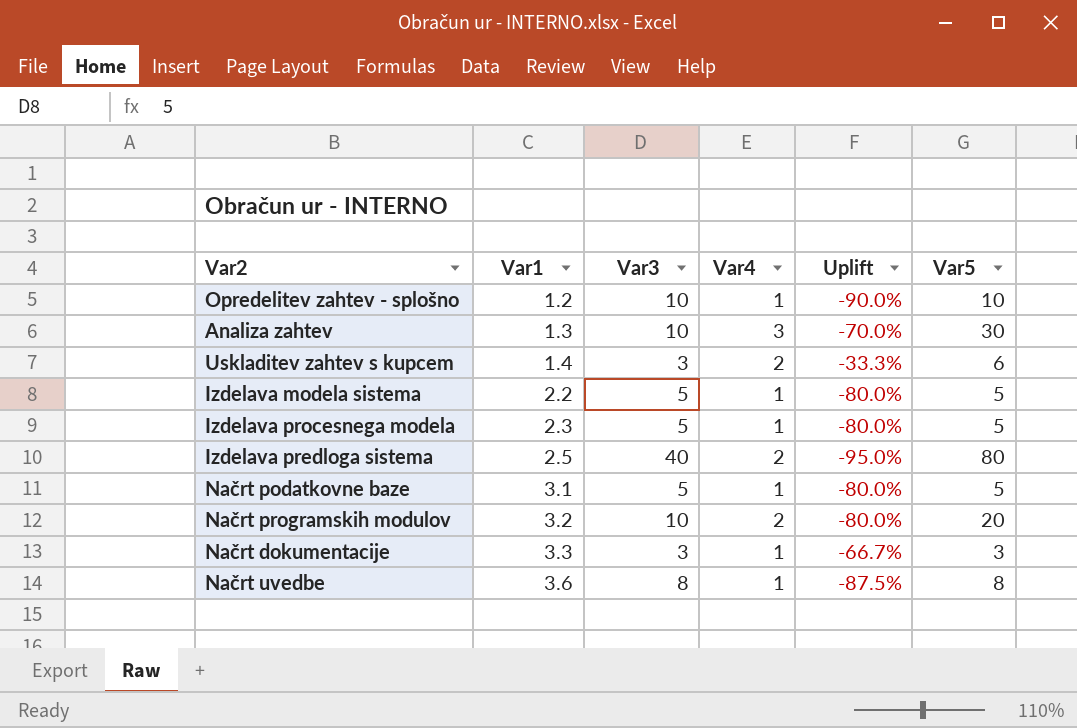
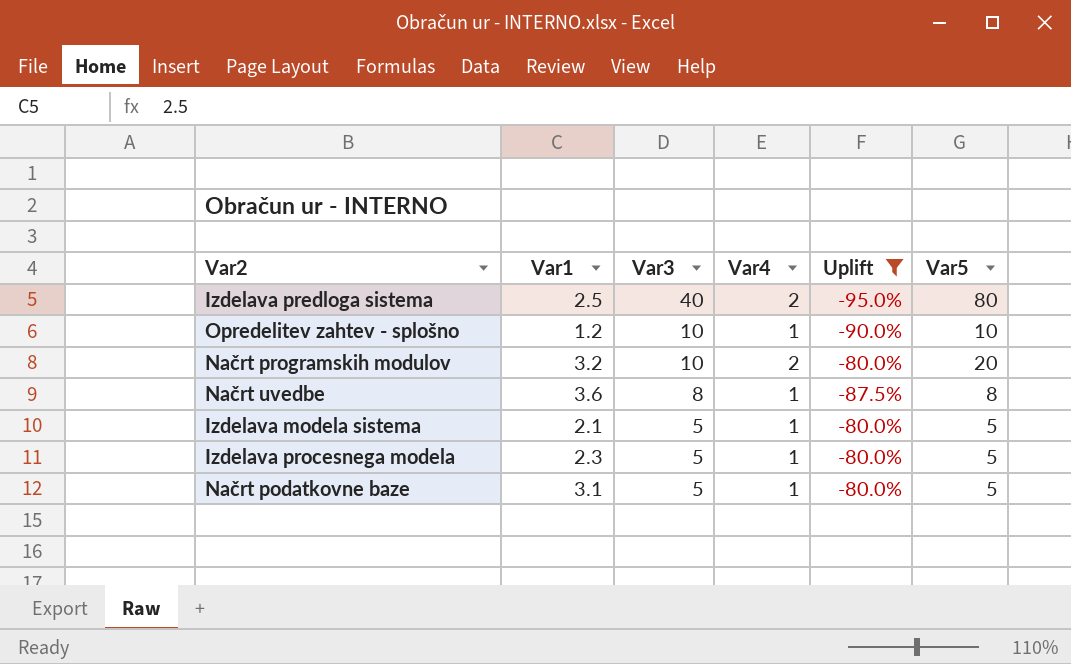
filter: none -> Uplift <= -80.0%
row order: Var1 ascending -> Var3 descending
Izdelava modela sistema | Var1: 2.2 -> 2.1

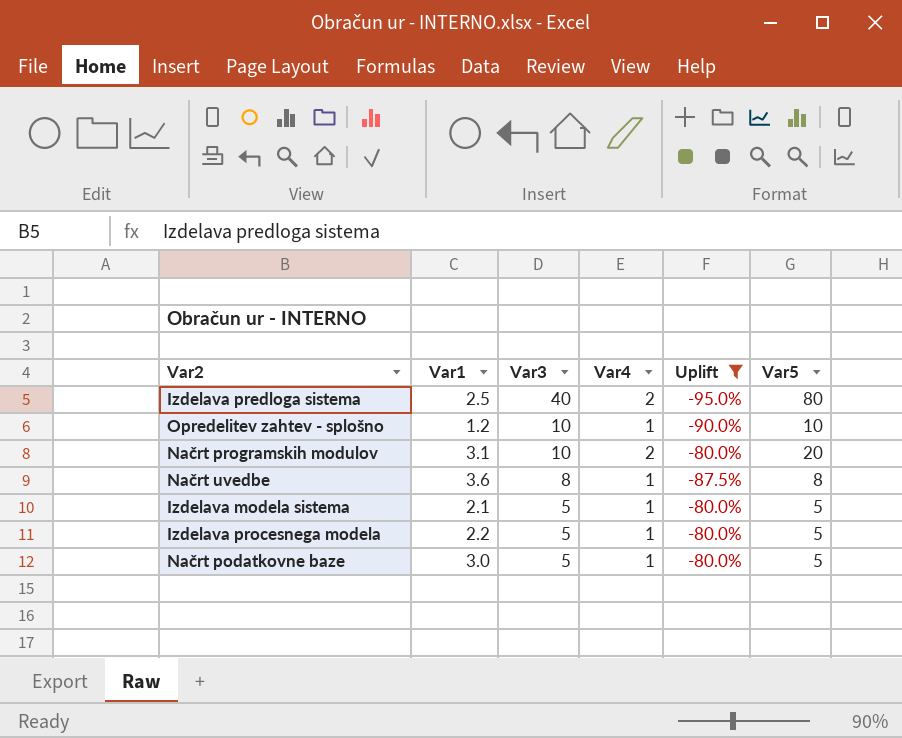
Načrt programskih modulov | Var1: 3.2 -> 3.1
Izdelava procesnega modela | Var1: 2.3 -> 2.2
Načrt podatkovne baze | Var1: 3.1 -> 3.0

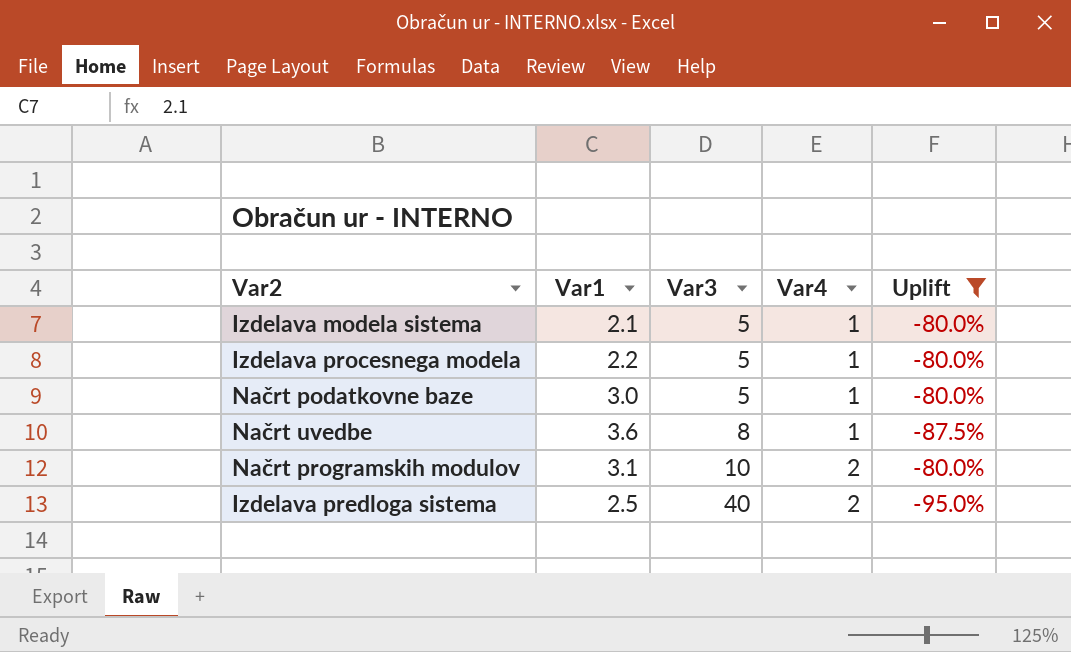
row order: Var3 descending -> Var3 ascending
column Var5 | formula: [Var3] * [Var4] -> none
row Opredelitev zahtev - splošno: 1.2 | 10 | 1 | -90.0% | 10 -> none

